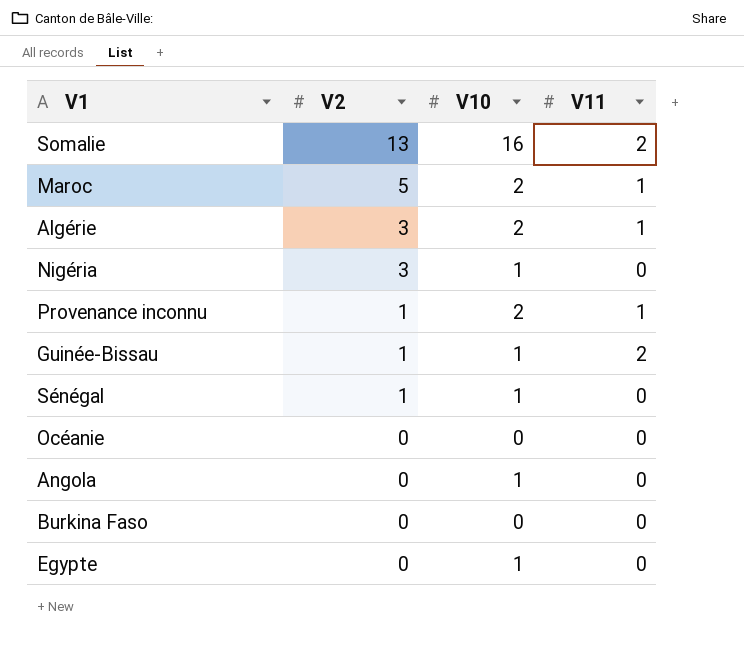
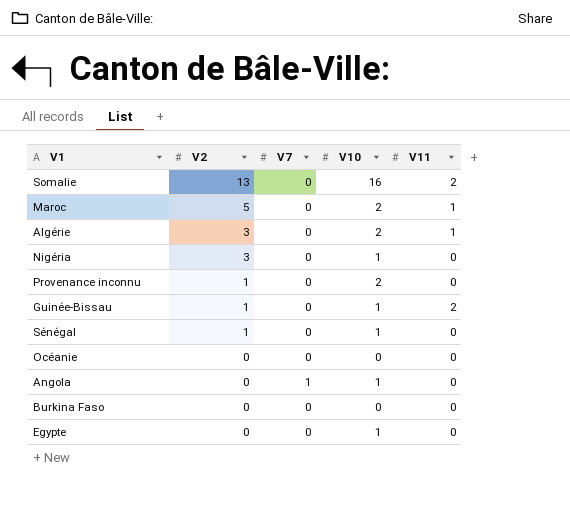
column V7 | position: none -> 3
Provenance inconnu | V11: 1 -> 0

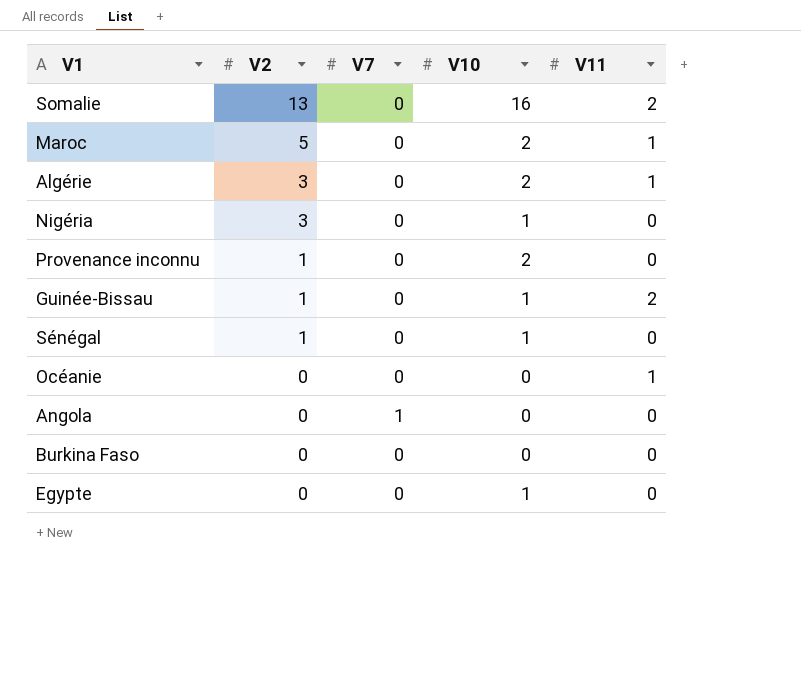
Océanie | V11: 0 -> 1
Angola | V10: 1 -> 0

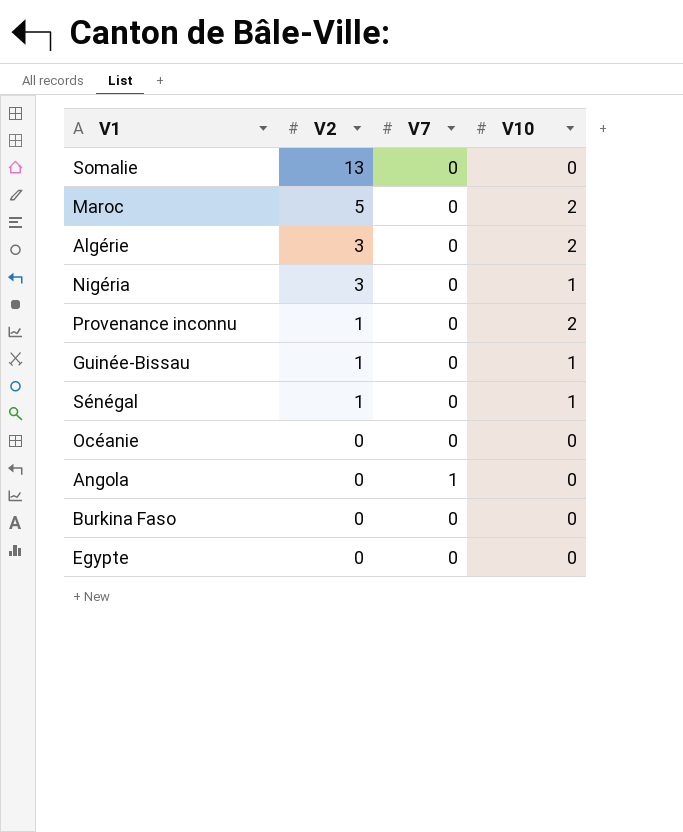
column V11 | position: 5 -> none
Somalie | V10: 16 -> 0
Egypte | V10: 1 -> 0

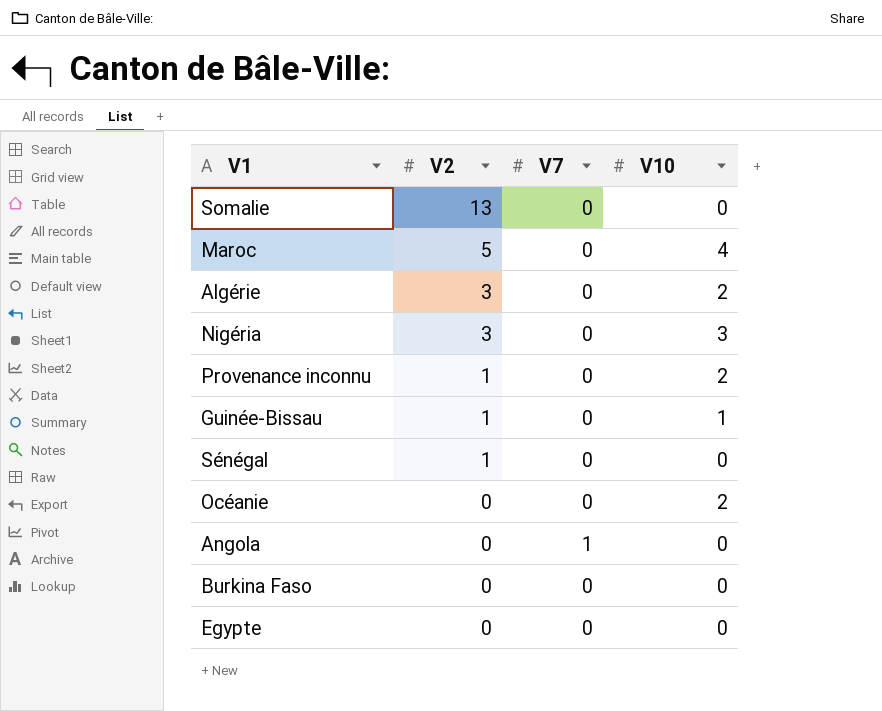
Maroc | V10: 2 -> 4
Nigéria | V10: 1 -> 3
Sénégal | V10: 1 -> 0
Océanie | V10: 0 -> 2

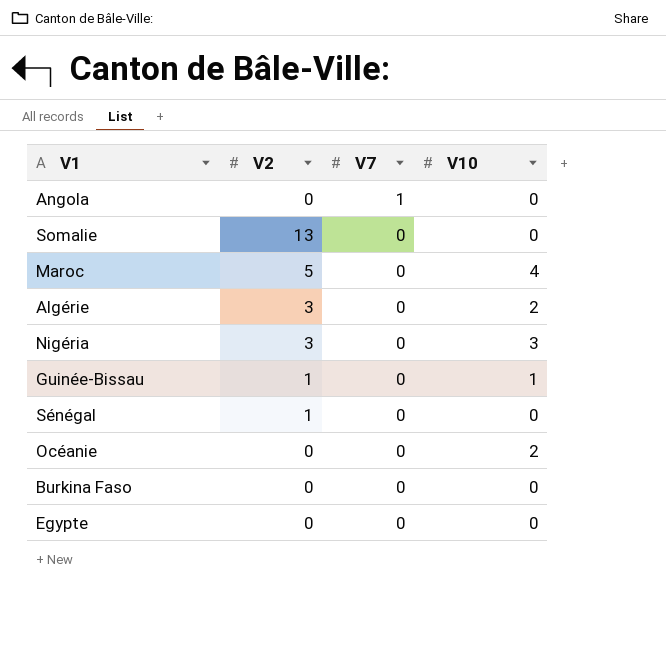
row order: V2 descending -> V7 descending
row Provenance inconnu: 1 | 0 | 2 -> none

